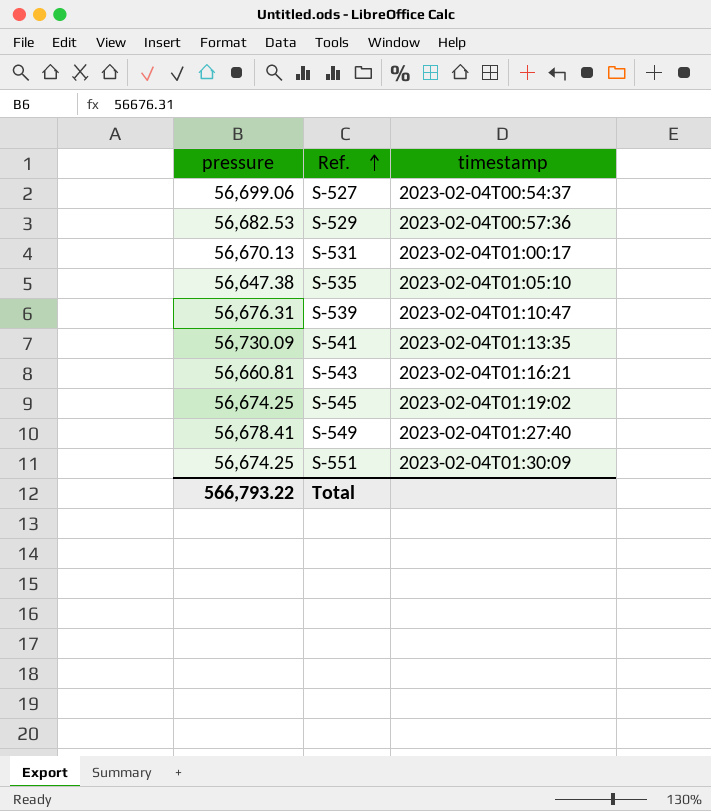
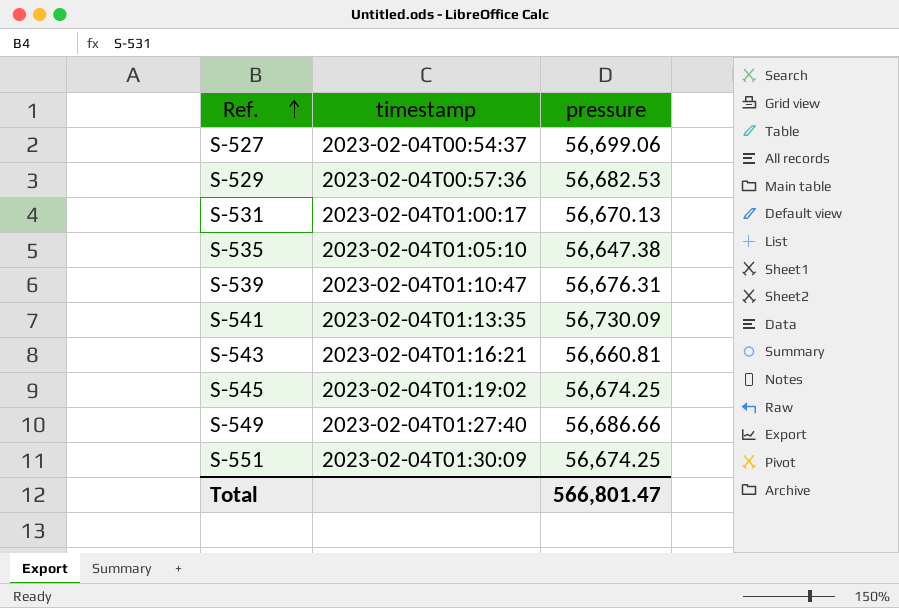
column pressure | position: 1 -> 3
S-549 | pressure: 56,678.41 -> 56,686.66
Total | pressure: 566,793.22 -> 566,801.47

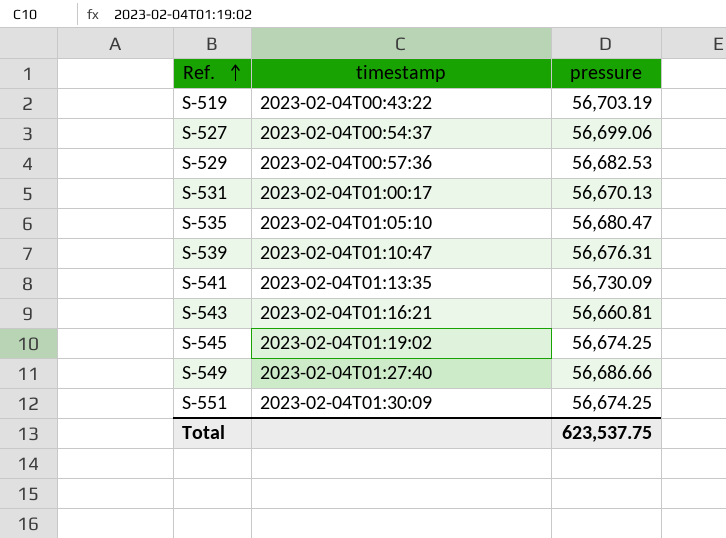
row S-519: none -> 2023-02-04T00:43:22 | 56,703.19
S-535 | pressure: 56,647.38 -> 56,680.47
Total | pressure: 566,801.47 -> 623,537.75

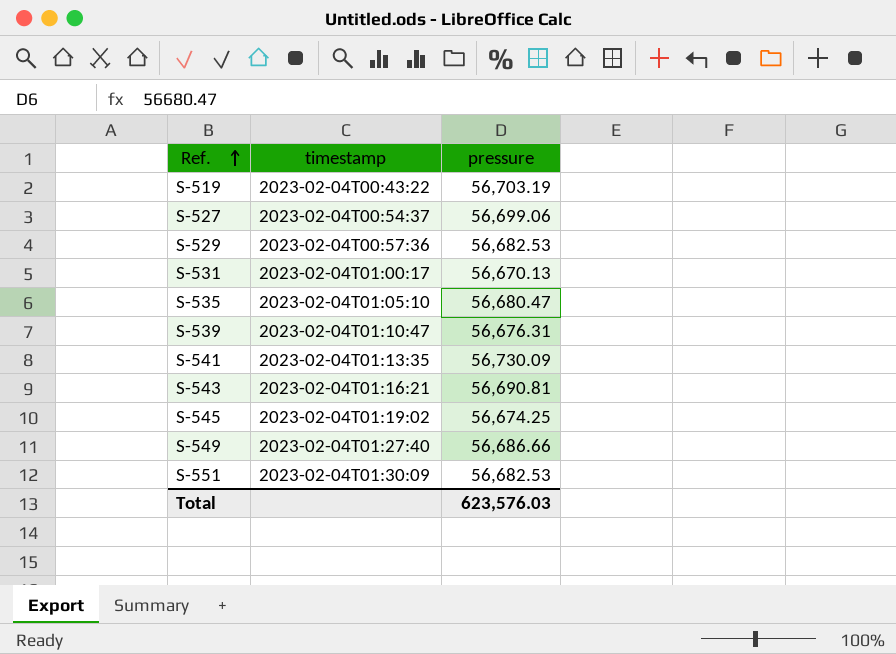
S-543 | pressure: 56,660.81 -> 56,690.81
S-551 | pressure: 56,674.25 -> 56,682.53
Total | pressure: 623,537.75 -> 623,576.03

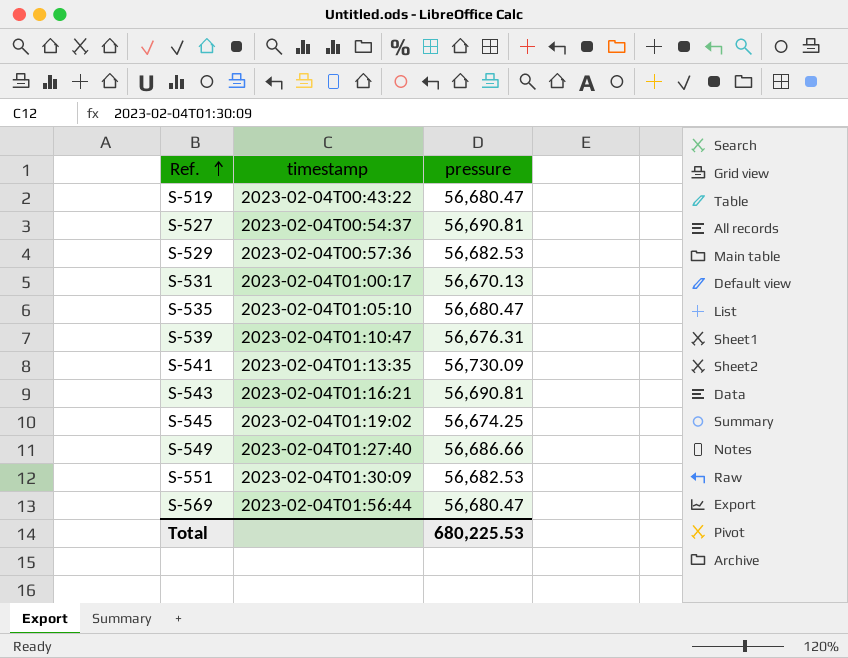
S-519 | pressure: 56,703.19 -> 56,680.47
S-527 | pressure: 56,699.06 -> 56,690.81
row S-569: none -> 2023-02-04T01:56:44 | 56,680.47
Total | pressure: 623,576.03 -> 680,225.53

